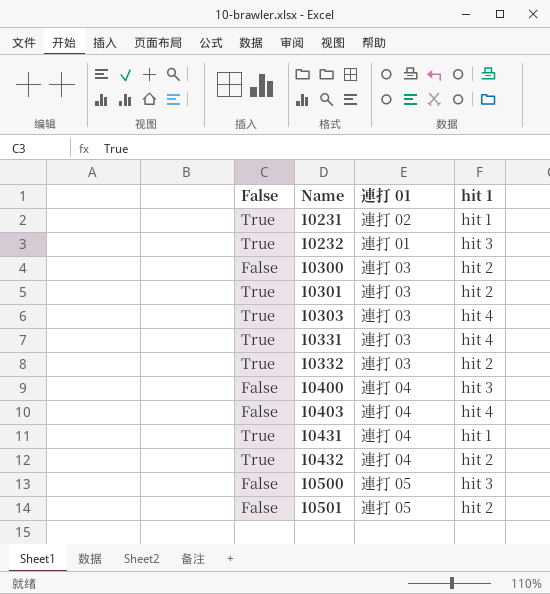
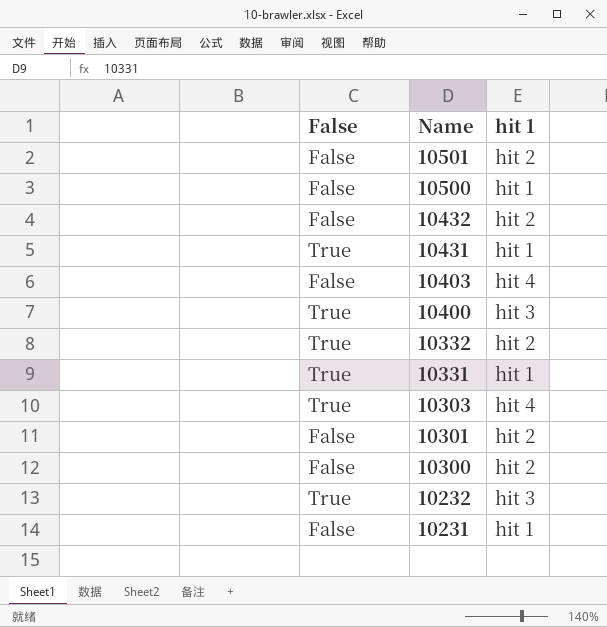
row order: Name ascending -> Name descending
column 連打 01 | position: 3 -> none
10500 | hit 1: hit 3 -> hit 1
10432 | False: True -> False
10400 | False: False -> True
10331 | hit 1: hit 4 -> hit 1
10301 | False: True -> False
10231 | False: True -> False

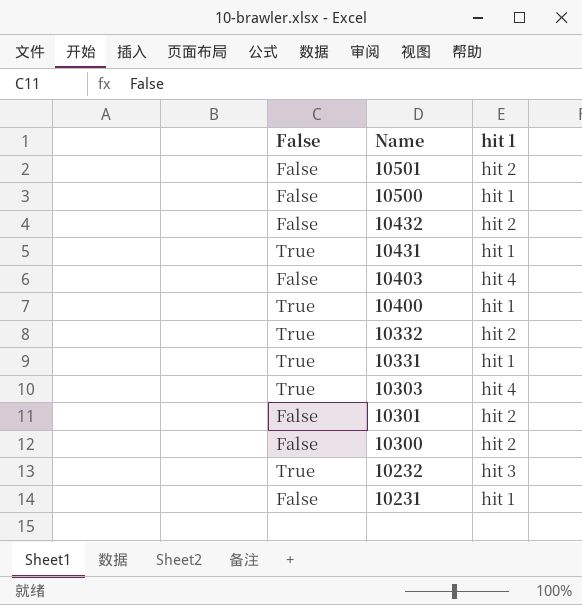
10400 | hit 1: hit 3 -> hit 1

